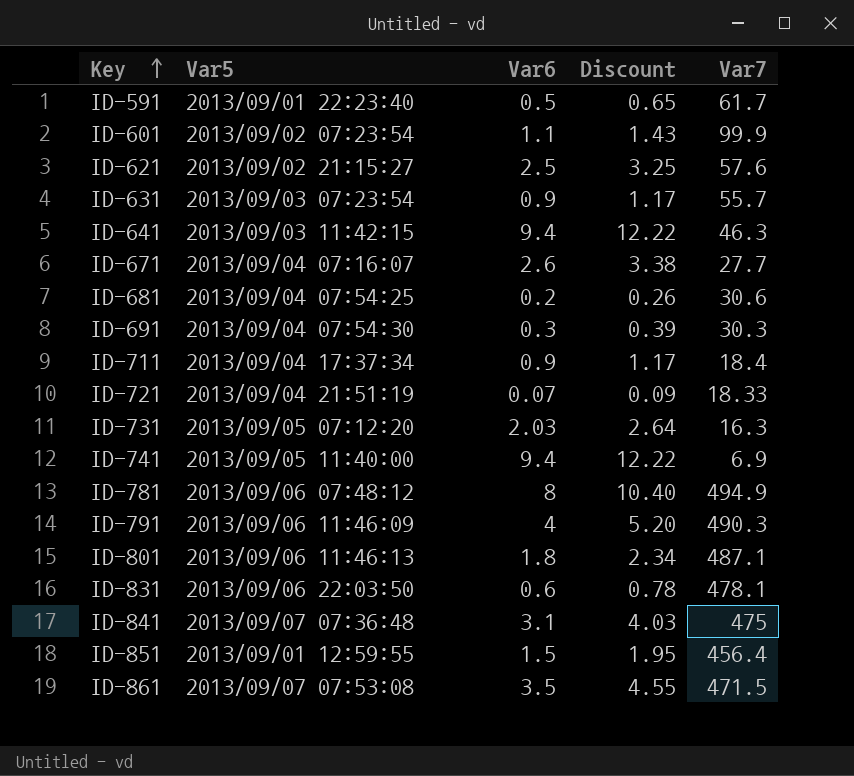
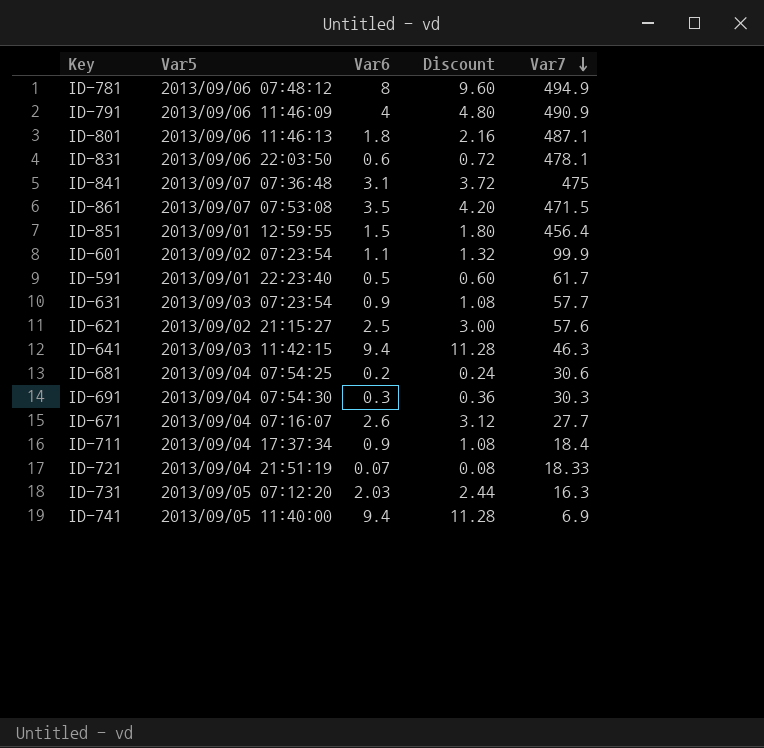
row order: Key ascending -> Var7 descending
column Discount | formula: [Var6] * 1.3 -> [Var6] * 1.2
ID-791 | Var7: 490.3 -> 490.9
ID-631 | Var7: 55.7 -> 57.7

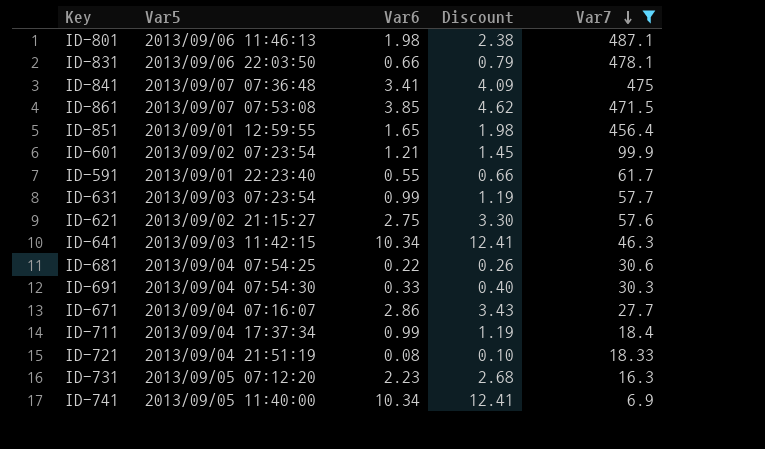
filter: none -> Var7 <= 487.1
ID-801 | Var6: 1.8 -> 1.98
ID-801 | Discount: 2.16 -> 2.38
ID-831 | Var6: 0.6 -> 0.66
ID-831 | Discount: 0.72 -> 0.79
ID-841 | Var6: 3.1 -> 3.41
ID-841 | Discount: 3.72 -> 4.09
ID-861 | Var6: 3.5 -> 3.85
ID-861 | Discount: 4.20 -> 4.62
ID-851 | Var6: 1.5 -> 1.65
ID-851 | Discount: 1.80 -> 1.98
ID-601 | Var6: 1.1 -> 1.21
ID-601 | Discount: 1.32 -> 1.45
ID-591 | Var6: 0.5 -> 0.55
ID-591 | Discount: 0.60 -> 0.66
ID-631 | Var6: 0.9 -> 0.99
ID-631 | Discount: 1.08 -> 1.19
ID-621 | Var6: 2.5 -> 2.75
ID-621 | Discount: 3.00 -> 3.30
ID-641 | Var6: 9.4 -> 10.34
ID-641 | Discount: 11.28 -> 12.41
ID-681 | Var6: 0.2 -> 0.22
ID-681 | Discount: 0.24 -> 0.26
ID-691 | Var6: 0.3 -> 0.33
ID-691 | Discount: 0.36 -> 0.40
ID-671 | Var6: 2.6 -> 2.86
ID-671 | Discount: 3.12 -> 3.43
ID-711 | Var6: 0.9 -> 0.99
ID-711 | Discount: 1.08 -> 1.19
ID-721 | Var6: 0.07 -> 0.08
ID-721 | Discount: 0.08 -> 0.10
ID-731 | Var6: 2.03 -> 2.23
ID-731 | Discount: 2.44 -> 2.68
ID-741 | Var6: 9.4 -> 10.34
ID-741 | Discount: 11.28 -> 12.41

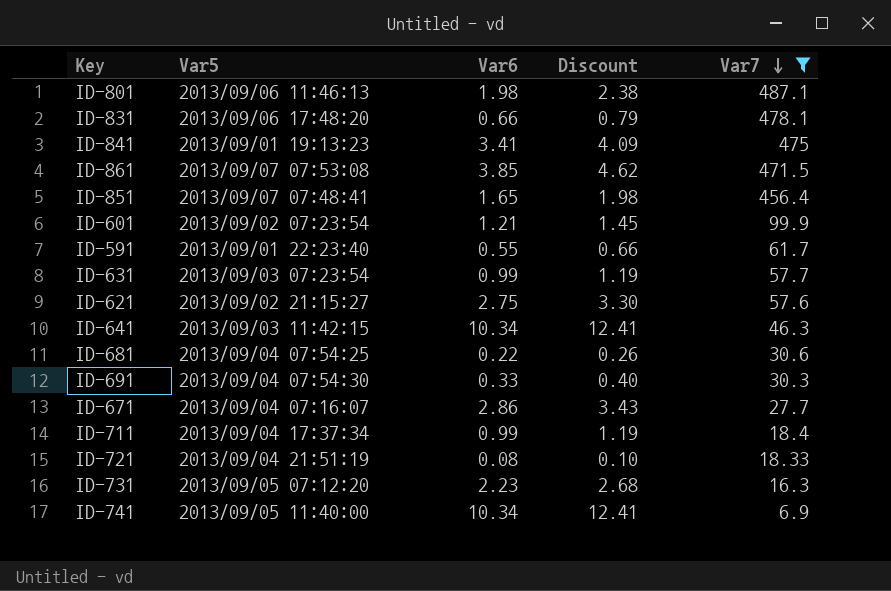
ID-831 | Var5: 2013/09/06 22:03:50 -> 2013/09/06 17:48:20
ID-841 | Var5: 2013/09/07 07:36:48 -> 2013/09/01 19:13:23
ID-851 | Var5: 2013/09/01 12:59:55 -> 2013/09/07 07:48:41

